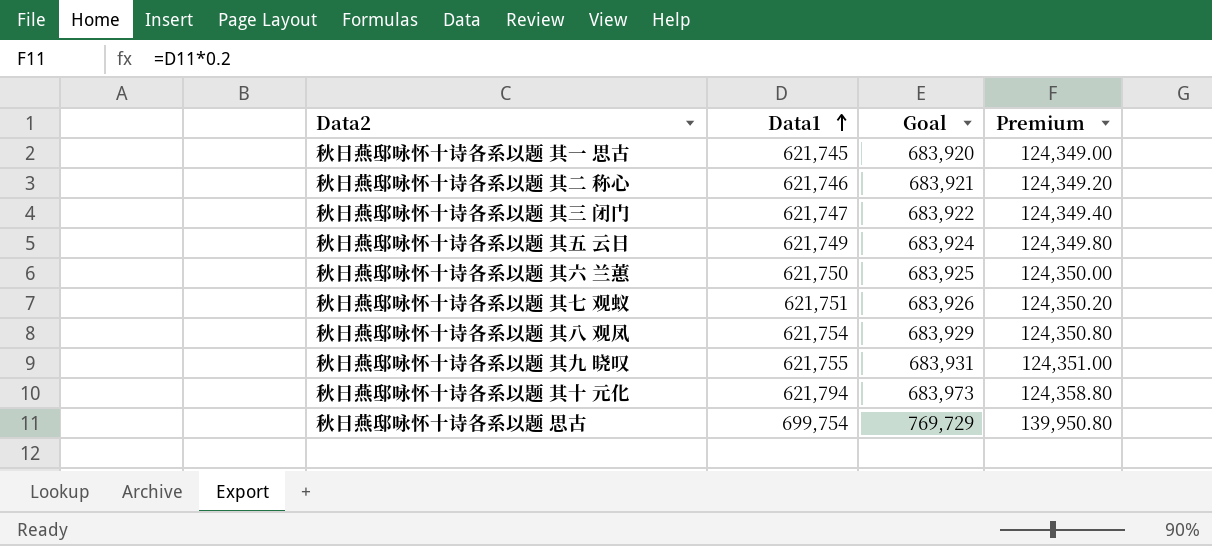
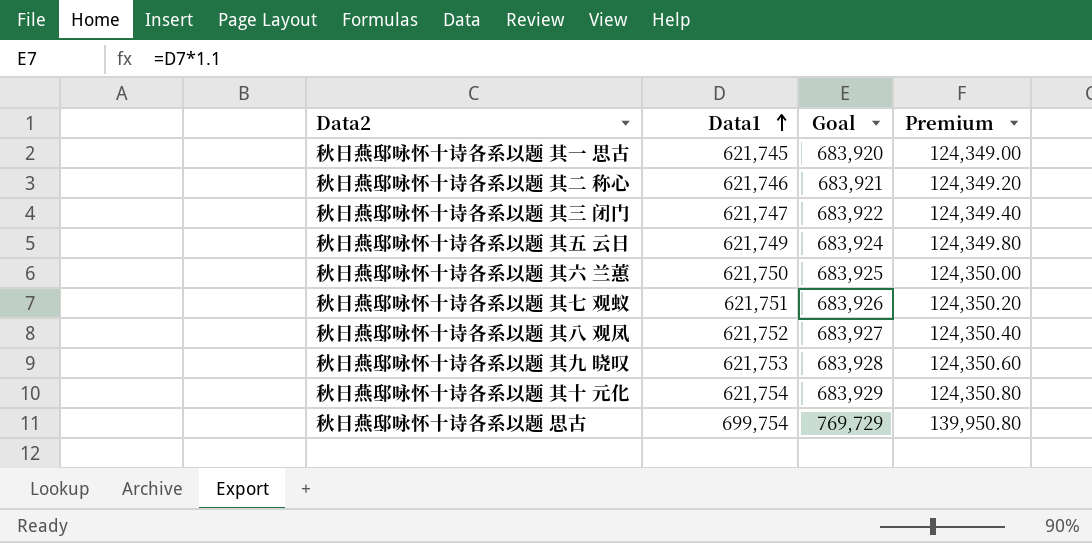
秋日燕邸咏怀十诗各系以题 其八 观凤 | Data1: 621,754 -> 621,752
秋日燕邸咏怀十诗各系以题 其八 观凤 | Goal: 683,929 -> 683,927
秋日燕邸咏怀十诗各系以题 其八 观凤 | Premium: 124,350.80 -> 124,350.40
秋日燕邸咏怀十诗各系以题 其九 晓叹 | Data1: 621,755 -> 621,753
秋日燕邸咏怀十诗各系以题 其九 晓叹 | Goal: 683,931 -> 683,928
秋日燕邸咏怀十诗各系以题 其九 晓叹 | Premium: 124,351.00 -> 124,350.60
秋日燕邸咏怀十诗各系以题 其十 元化 | Data1: 621,794 -> 621,754
秋日燕邸咏怀十诗各系以题 其十 元化 | Goal: 683,973 -> 683,929
秋日燕邸咏怀十诗各系以题 其十 元化 | Premium: 124,358.80 -> 124,350.80

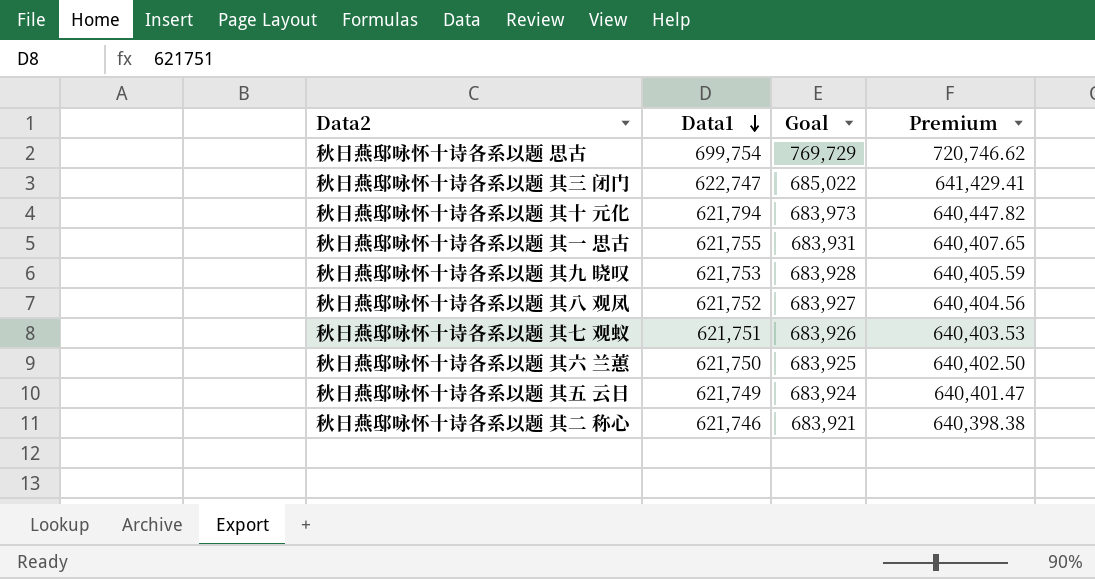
row order: Data1 ascending -> Data1 descending
column Premium | formula: [Data1] * 0.2 -> [Data1] * 1.03
秋日燕邸咏怀十诗各系以题 其三 闭门 | Data1: 621,747 -> 622,747
秋日燕邸咏怀十诗各系以题 其三 闭门 | Goal: 683,922 -> 685,022
秋日燕邸咏怀十诗各系以题 其十 元化 | Data1: 621,754 -> 621,794
秋日燕邸咏怀十诗各系以题 其十 元化 | Goal: 683,929 -> 683,973
秋日燕邸咏怀十诗各系以题 其一 思古 | Data1: 621,745 -> 621,755
秋日燕邸咏怀十诗各系以题 其一 思古 | Goal: 683,920 -> 683,931

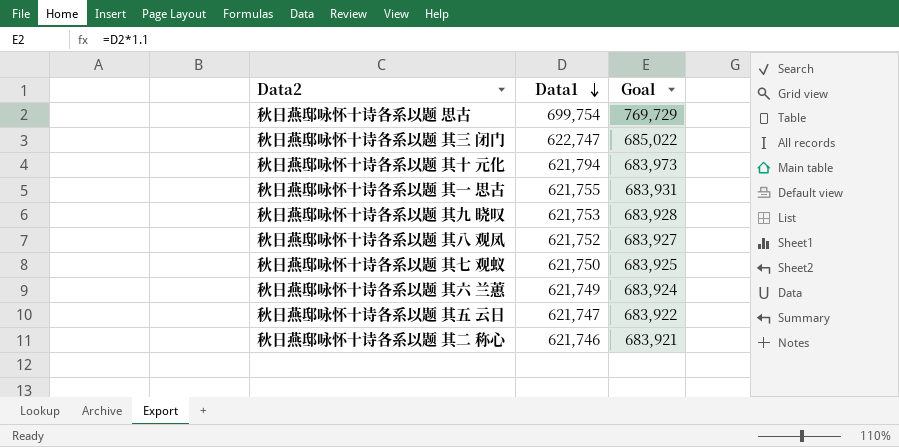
column Premium | formula: [Data1] * 1.03 -> none
秋日燕邸咏怀十诗各系以题 其七 观蚁 | Data1: 621,751 -> 621,750
秋日燕邸咏怀十诗各系以题 其七 观蚁 | Goal: 683,926 -> 683,925
秋日燕邸咏怀十诗各系以题 其六 兰蕙 | Data1: 621,750 -> 621,749
秋日燕邸咏怀十诗各系以题 其六 兰蕙 | Goal: 683,925 -> 683,924
秋日燕邸咏怀十诗各系以题 其五 云日 | Data1: 621,749 -> 621,747
秋日燕邸咏怀十诗各系以题 其五 云日 | Goal: 683,924 -> 683,922

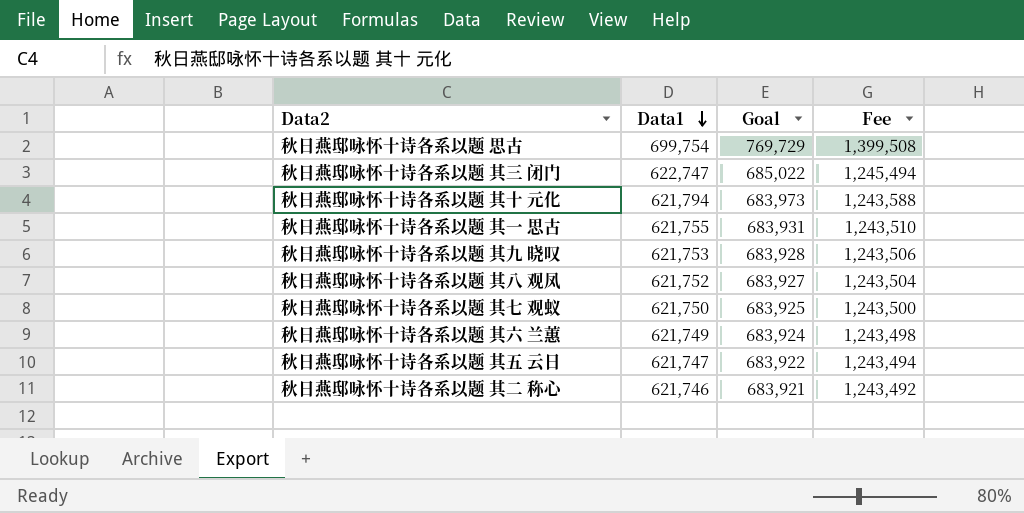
column Fee | formula: none -> [Data1] * 2

